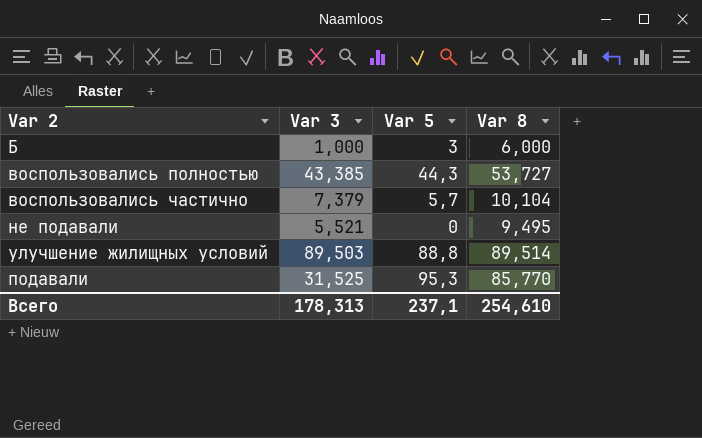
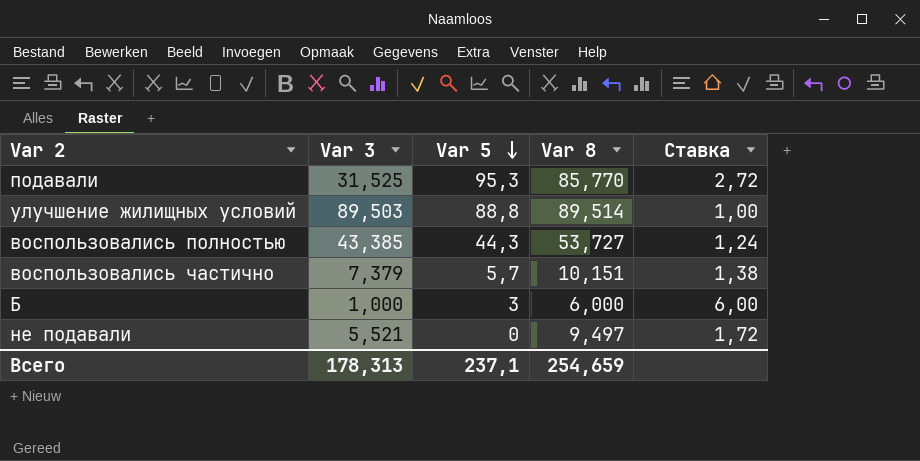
row order: none -> Var 5 descending
column Ставка | formula: none -> [Var 8] / [Var 3]
воспользовались частично | Var 8: 10,104 -> 10,151
не подавали | Var 8: 9,495 -> 9,497
Всего | Var 8: 254,610 -> 254,659

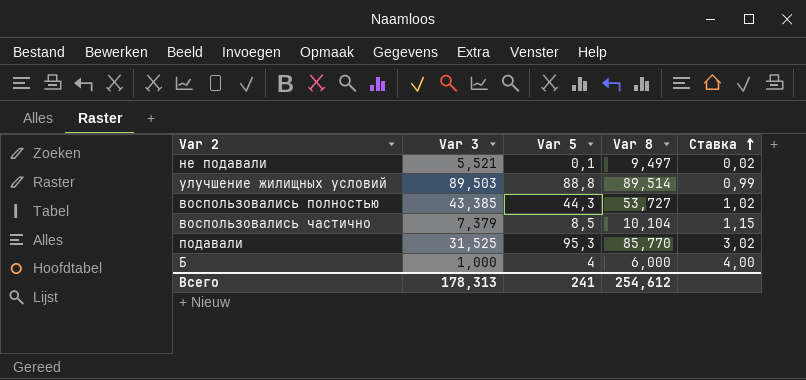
row order: Var 5 descending -> Ставка ascending
column Ставка | formula: [Var 8] / [Var 3] -> [Var 5] / [Var 3]
не подавали | Var 5: 0 -> 0,1
воспользовались частично | Var 5: 5,7 -> 8,5
воспользовались частично | Var 8: 10,151 -> 10,104
Б | Var 5: 3 -> 4
Всего | Var 5: 237,1 -> 241
Всего | Var 8: 254,659 -> 254,612

